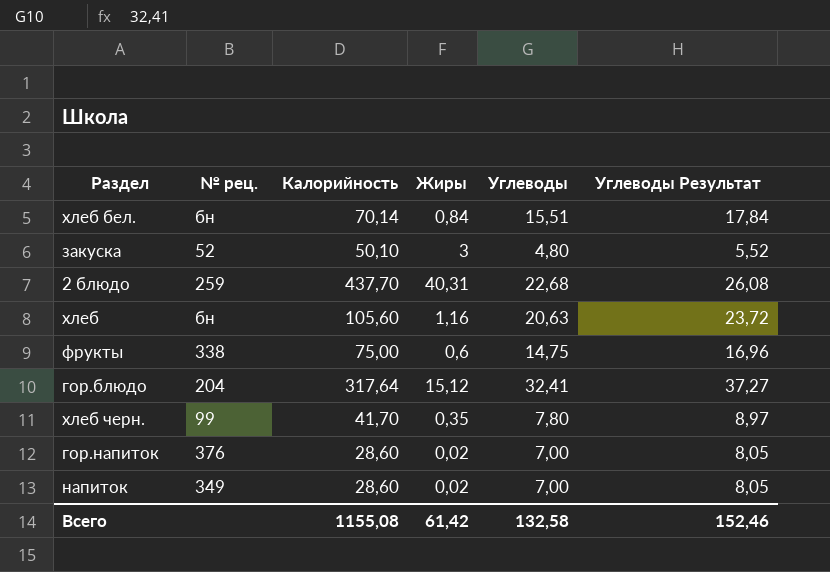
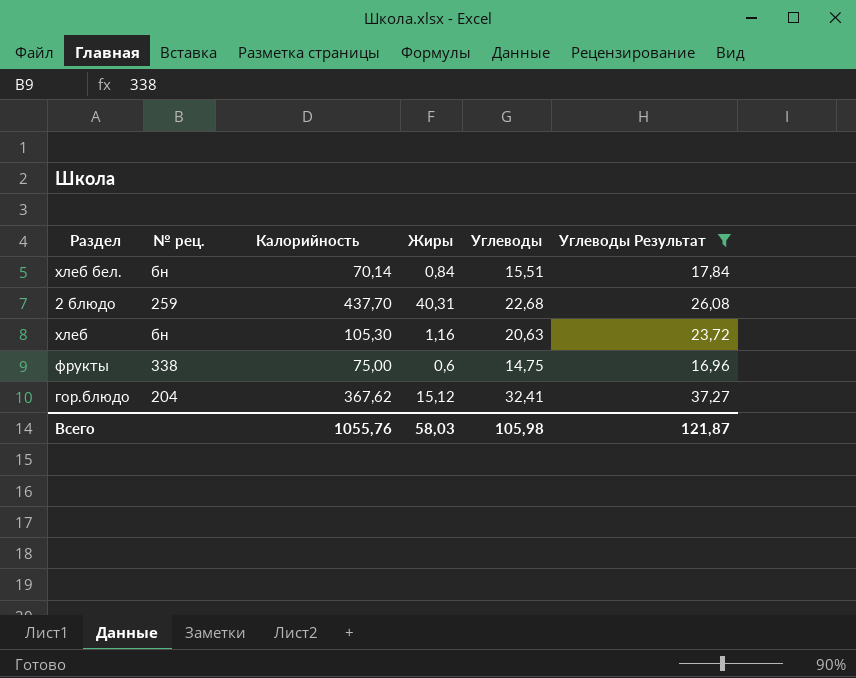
filter: none -> Углеводы Результат >= 16,96
хлеб | Калорийность: 105,60 -> 105,30
гор.блюдо | Калорийность: 317,64 -> 367,62
Всего | Калорийность: 1155,08 -> 1055,76
Всего | Жиры: 61,42 -> 58,03
Всего | Углеводы: 132,58 -> 105,98
Всего | Углеводы Результат: 152,46 -> 121,87

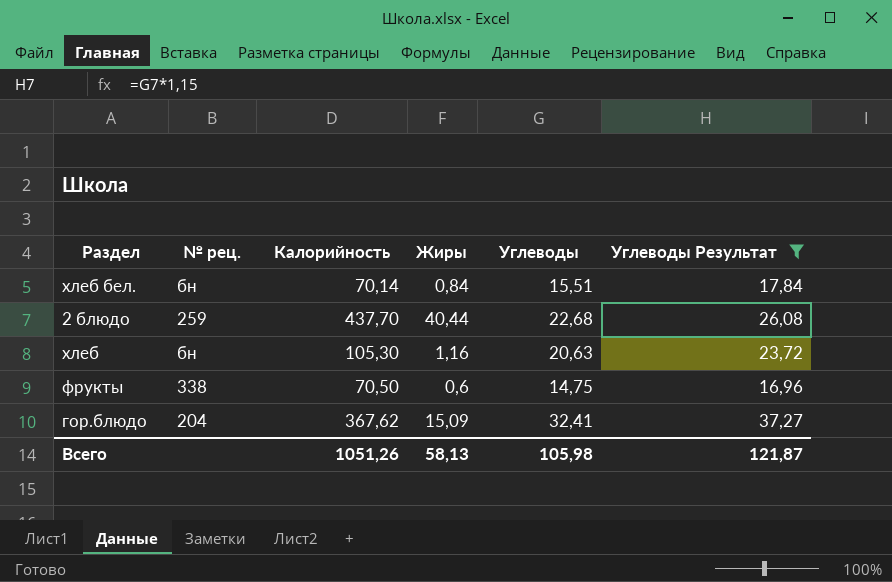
2 блюдо | Жиры: 40,31 -> 40,44
фрукты | Калорийность: 75,00 -> 70,50
гор.блюдо | Жиры: 15,12 -> 15,09
Всего | Калорийность: 1055,76 -> 1051,26
Всего | Жиры: 58,03 -> 58,13

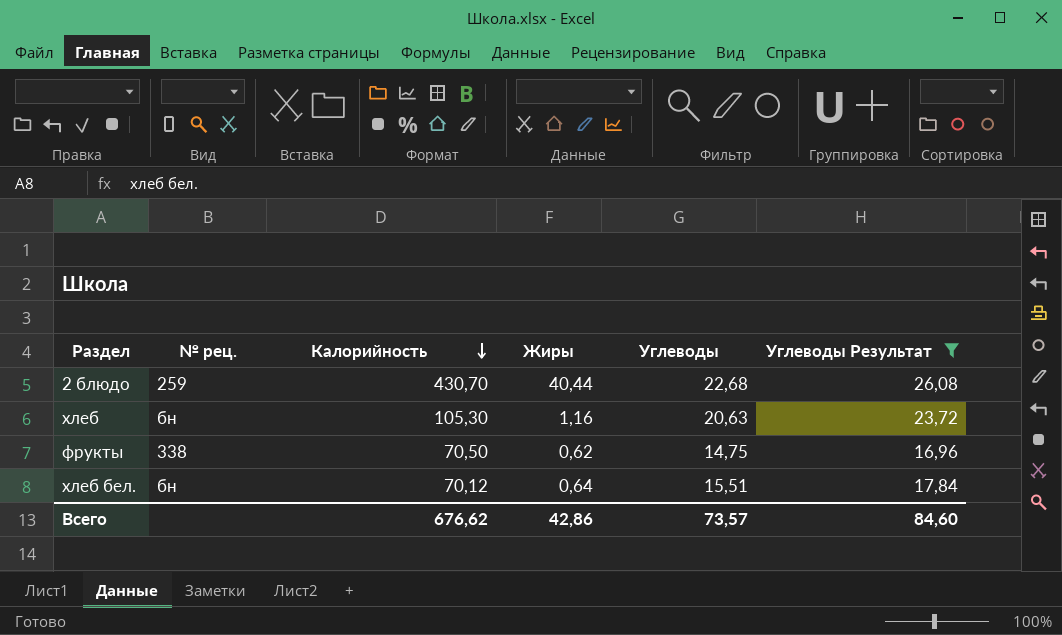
row order: none -> Калорийность descending
row гор.блюдо: 204 | 367,62 | 15,09 | 32,41 | 37,27 -> none
2 блюдо | Калорийность: 437,70 -> 430,70
фрукты | Жиры: 0,6 -> 0,62
хлеб бел. | Калорийность: 70,14 -> 70,12
хлеб бел. | Жиры: 0,84 -> 0,64
Всего | Калорийность: 1051,26 -> 676,62
Всего | Жиры: 58,13 -> 42,86
Всего | Углеводы: 105,98 -> 73,57
Всего | Углеводы Результат: 121,87 -> 84,60

